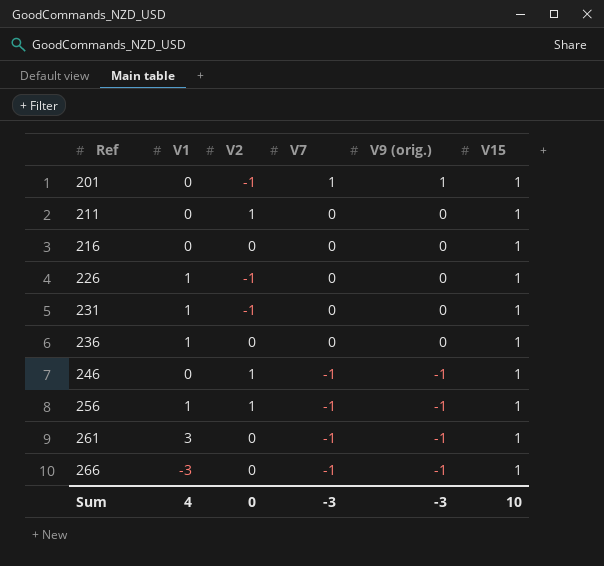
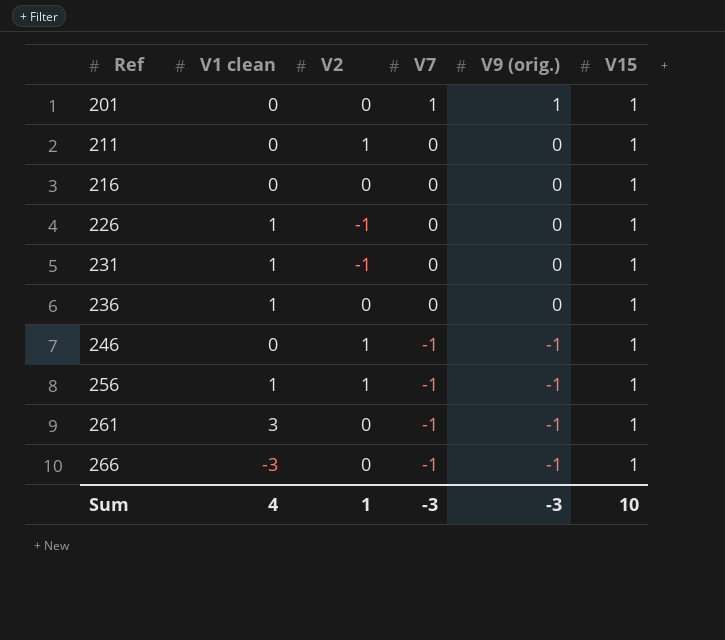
column name: V1 -> V1 clean
201 | V2: -1 -> 0
Sum | V2: 0 -> 1

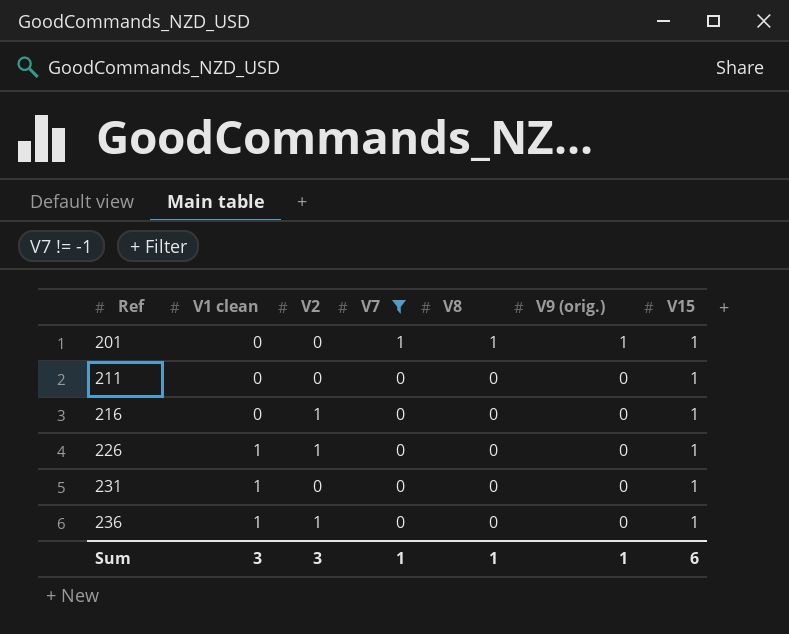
filter: none -> V7 != -1
column V8 | position: none -> 5
211 | V2: 1 -> 0
216 | V2: 0 -> 1
226 | V2: -1 -> 1
231 | V2: -1 -> 0
236 | V2: 0 -> 1
Sum | V1 clean: 4 -> 3
Sum | V2: 1 -> 3
Sum | V7: -3 -> 1
Sum | V9 (orig.): -3 -> 1
Sum | V15: 10 -> 6

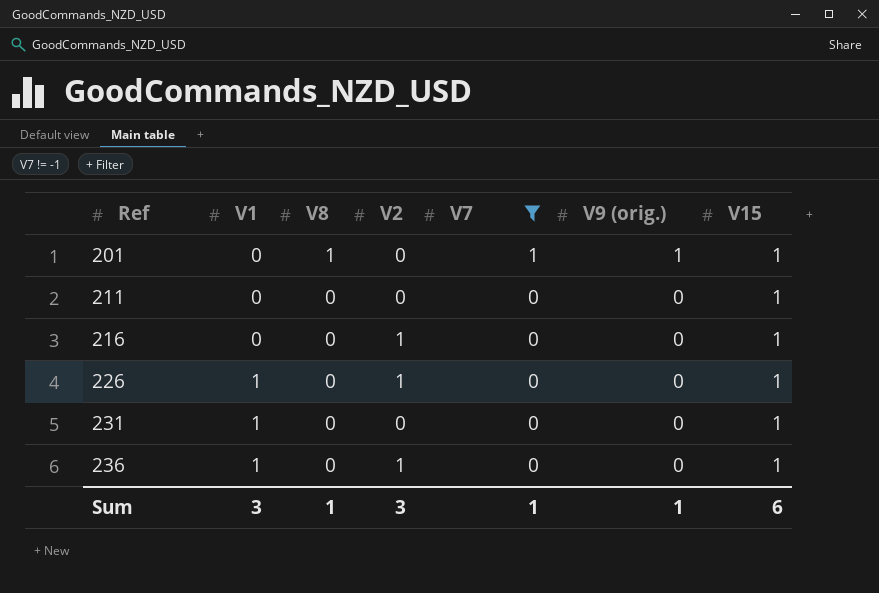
column name: V1 clean -> V1
column V8 | position: 5 -> 3

